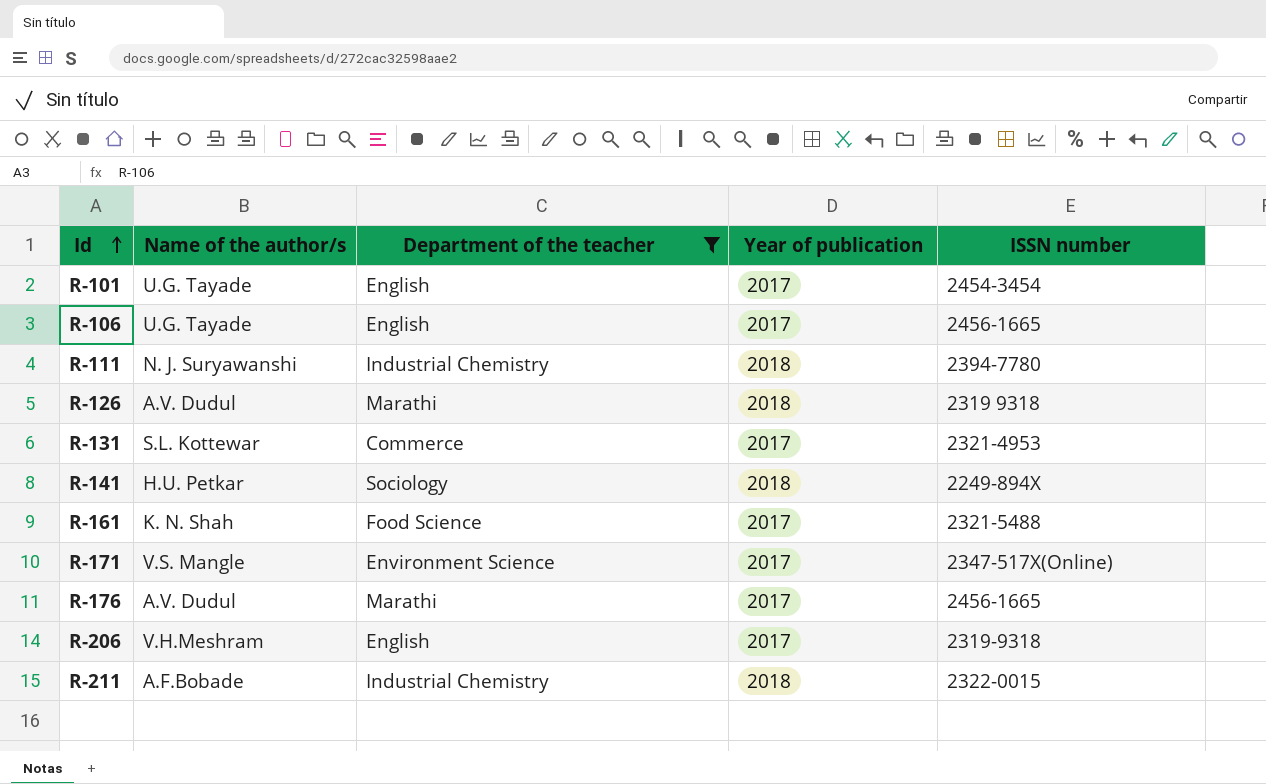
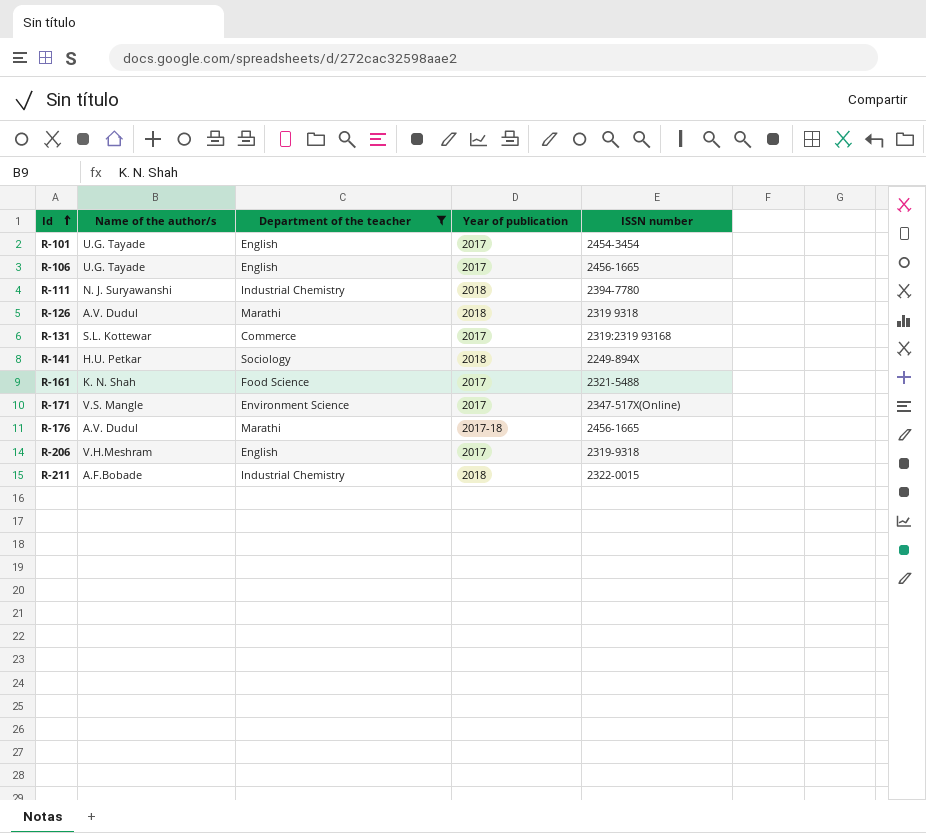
R-131 | ISSN number: 2321-4953 -> 2319:2319 93168
R-176 | Year of publication: 2017 -> 2017-18

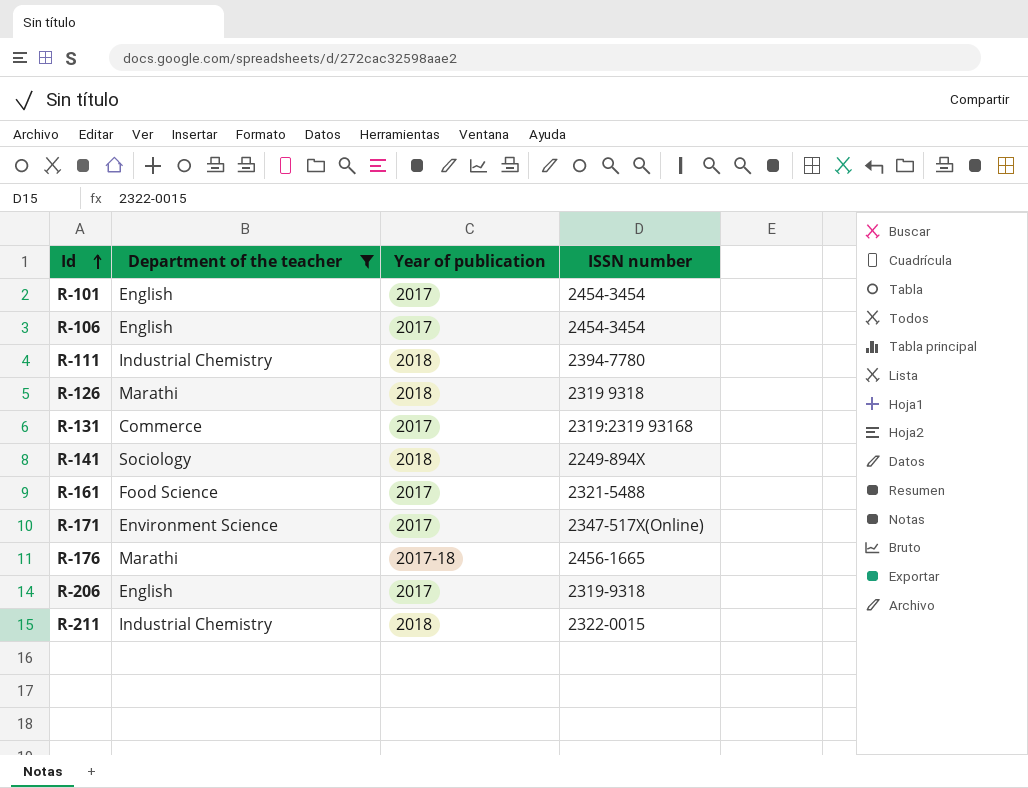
column Name of the author/s | position: 2 -> none
R-106 | ISSN number: 2456-1665 -> 2454-3454

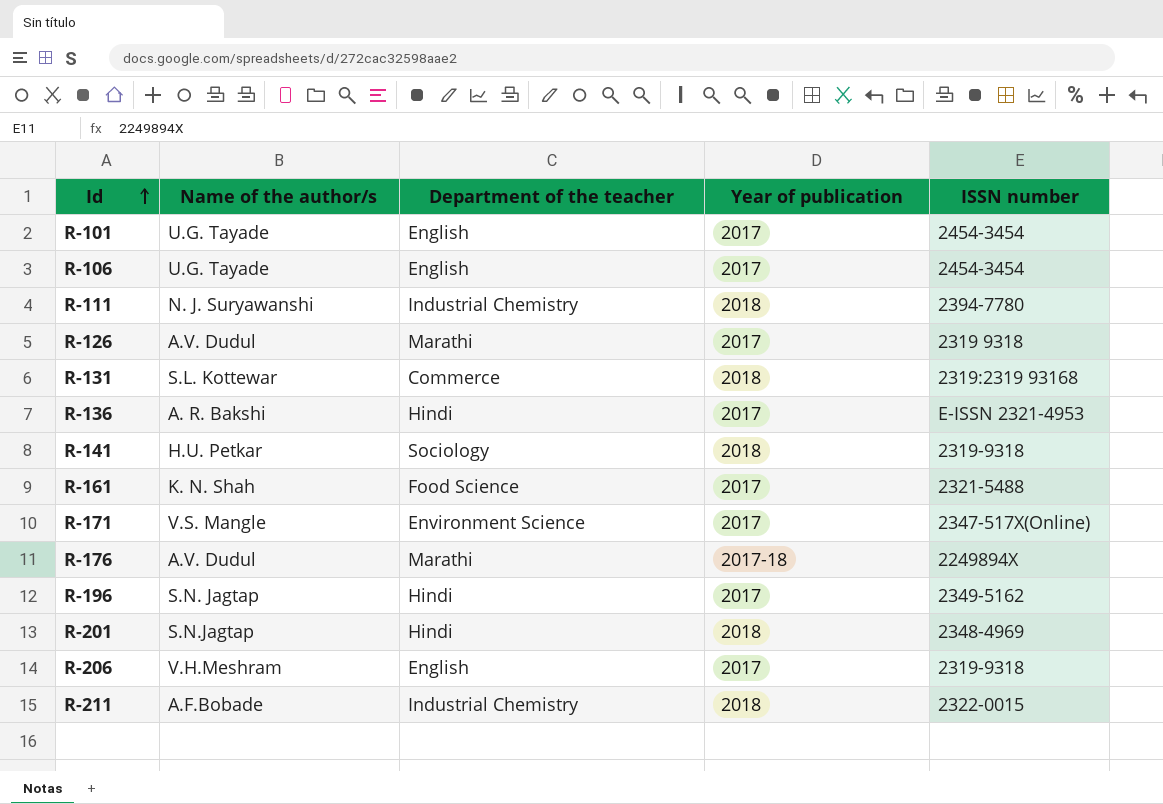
filter: Department of the teacher != Hindi -> none
column Name of the author/s | position: none -> 2
R-126 | Year of publication: 2018 -> 2017
R-131 | Year of publication: 2017 -> 2018
R-141 | ISSN number: 2249-894X -> 2319-9318
R-176 | ISSN number: 2456-1665 -> 2249894X

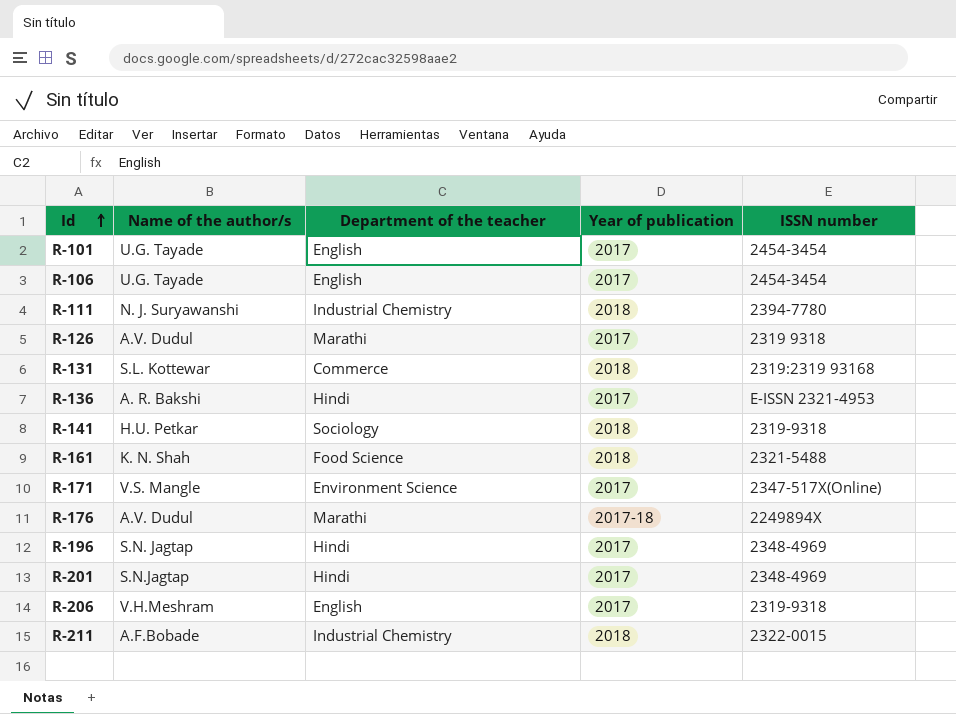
R-161 | Year of publication: 2017 -> 2018
R-196 | ISSN number: 2349-5162 -> 2348-4969
R-201 | Year of publication: 2018 -> 2017

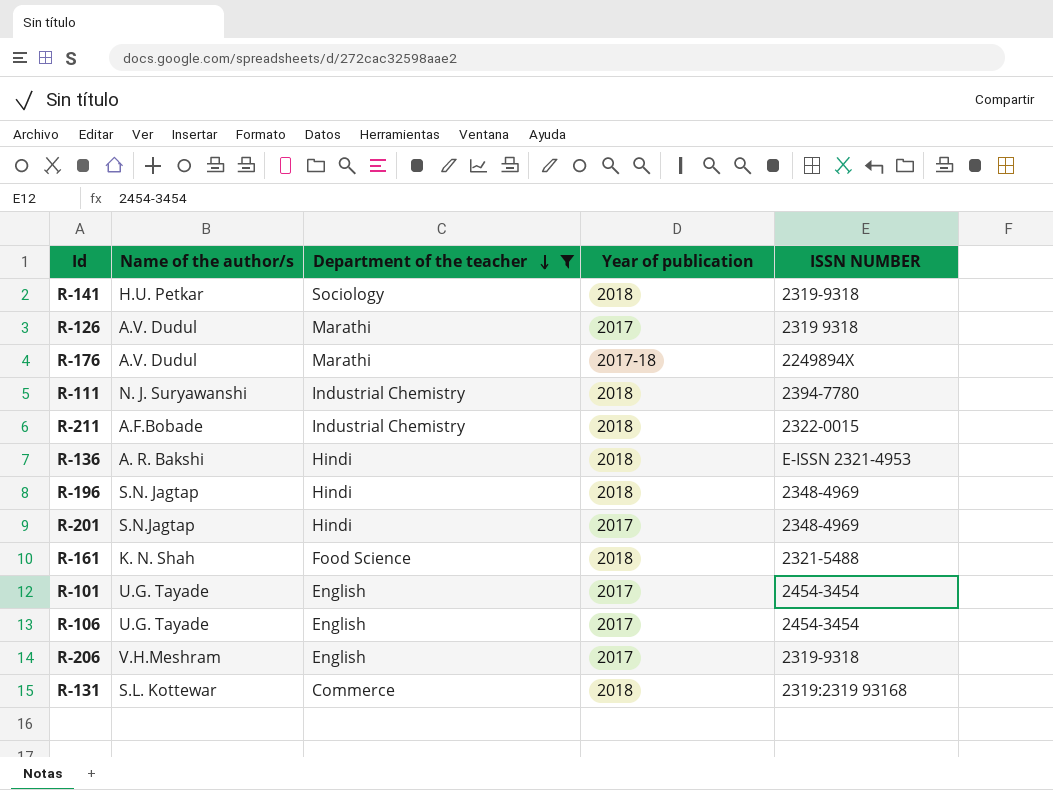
filter: none -> Department of the teacher != Environment Science
row order: Id ascending -> Department of the teacher descending
column name: ISSN number -> ISSN NUMBER
R-136 | Year of publication: 2017 -> 2018
R-196 | Year of publication: 2017 -> 2018

